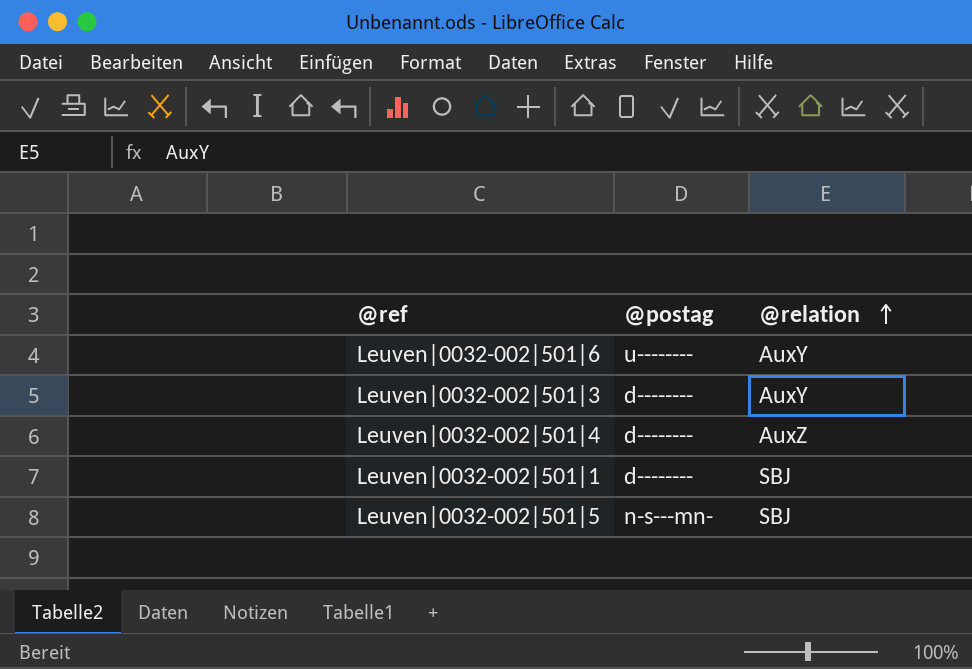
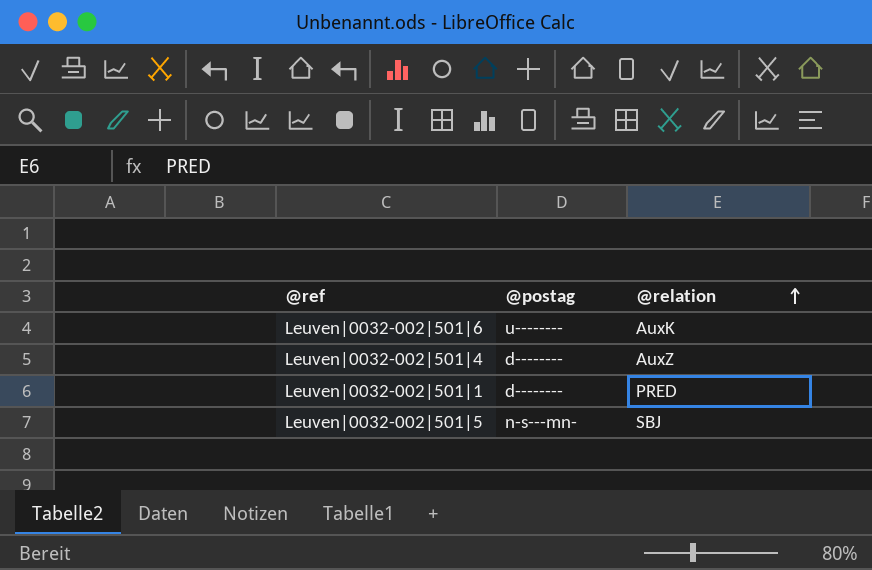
row Leuven|0032-002|501|3: d-------- | AuxY -> none
Leuven|0032-002|501|6 | @relation: AuxY -> AuxK
Leuven|0032-002|501|1 | @relation: SBJ -> PRED

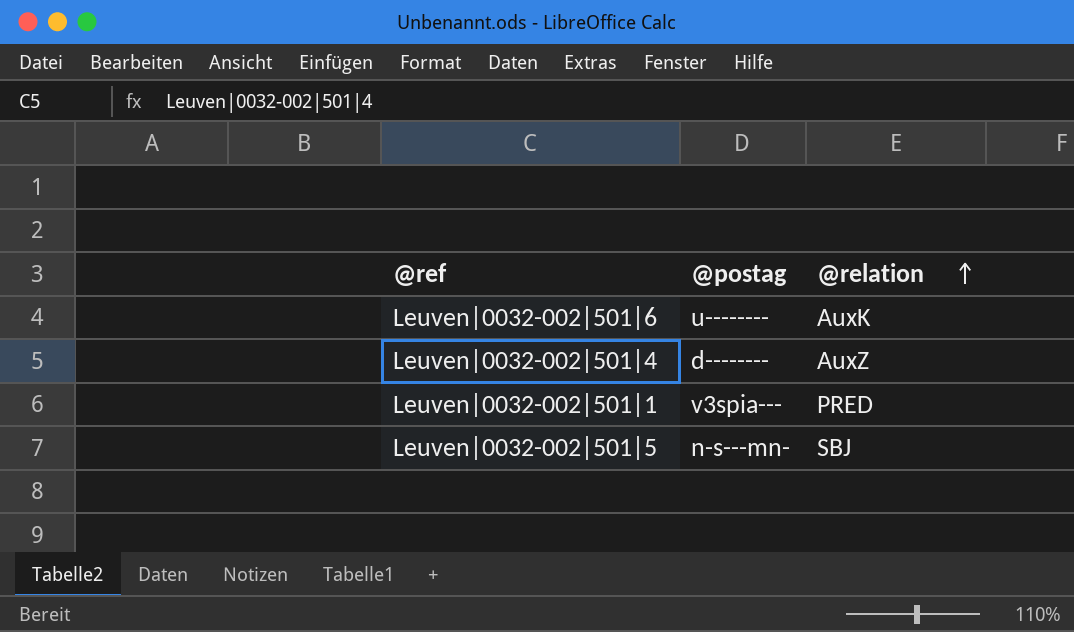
Leuven|0032-002|501|1 | @postag: d-------- -> v3spia---

